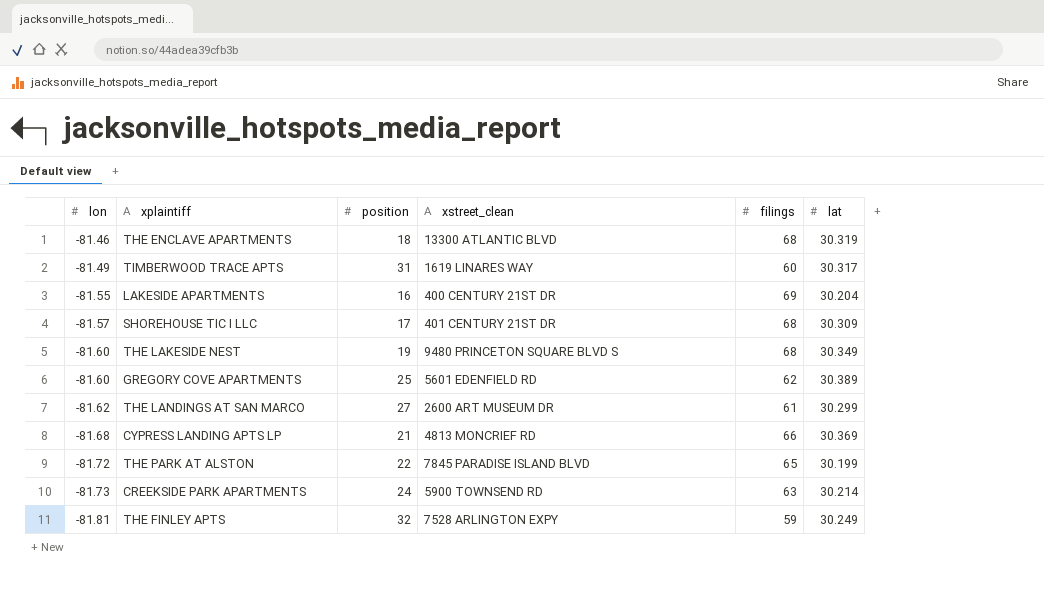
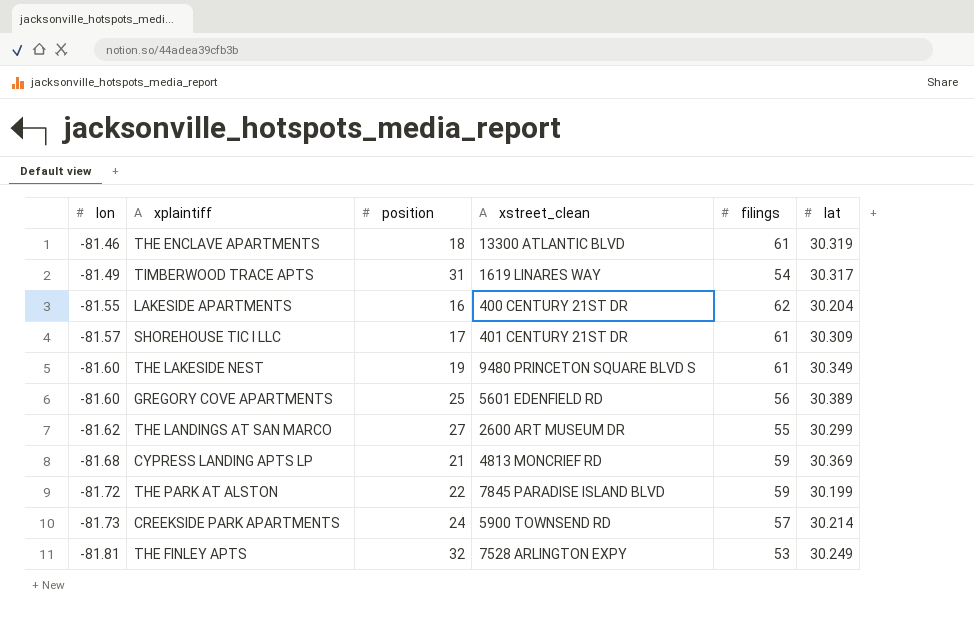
THE ENCLAVE APARTMENTS | filings: 68 -> 61
TIMBERWOOD TRACE APTS | filings: 60 -> 54
LAKESIDE APARTMENTS | filings: 69 -> 62
SHOREHOUSE TIC I LLC | filings: 68 -> 61
THE LAKESIDE NEST | filings: 68 -> 61
GREGORY COVE APARTMENTS | filings: 62 -> 56
THE LANDINGS AT SAN MARCO | filings: 61 -> 55
CYPRESS LANDING APTS LP | filings: 66 -> 59
THE PARK AT ALSTON | filings: 65 -> 59
CREEKSIDE PARK APARTMENTS | filings: 63 -> 57
THE FINLEY APTS | filings: 59 -> 53

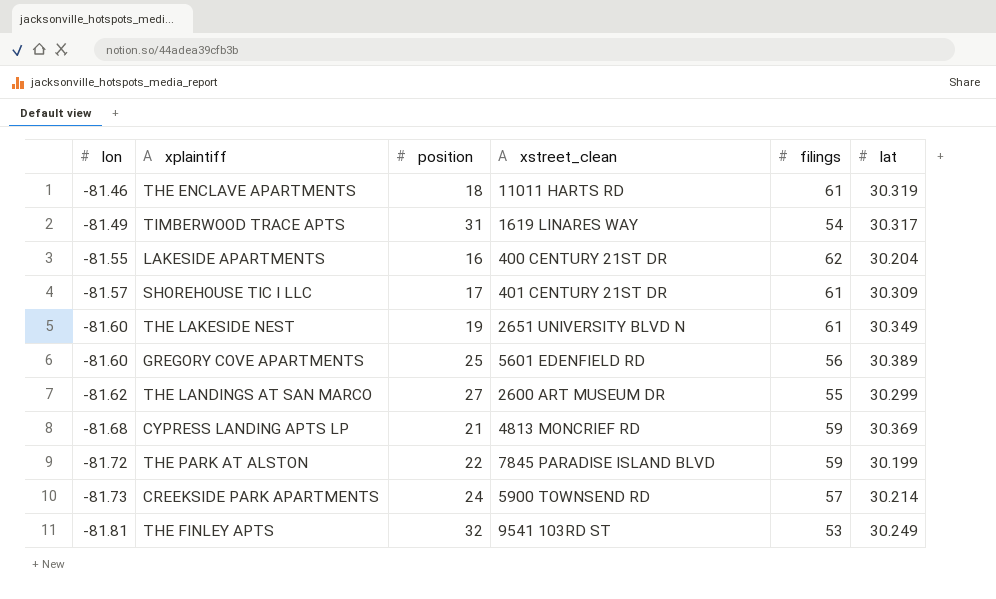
THE ENCLAVE APARTMENTS | xstreet_clean: 13300 ATLANTIC BLVD -> 11011 HARTS RD
THE LAKESIDE NEST | xstreet_clean: 9480 PRINCETON SQUARE BLVD S -> 2651 UNIVERSITY BLVD N
THE FINLEY APTS | xstreet_clean: 7528 ARLINGTON EXPY -> 9541 103RD ST

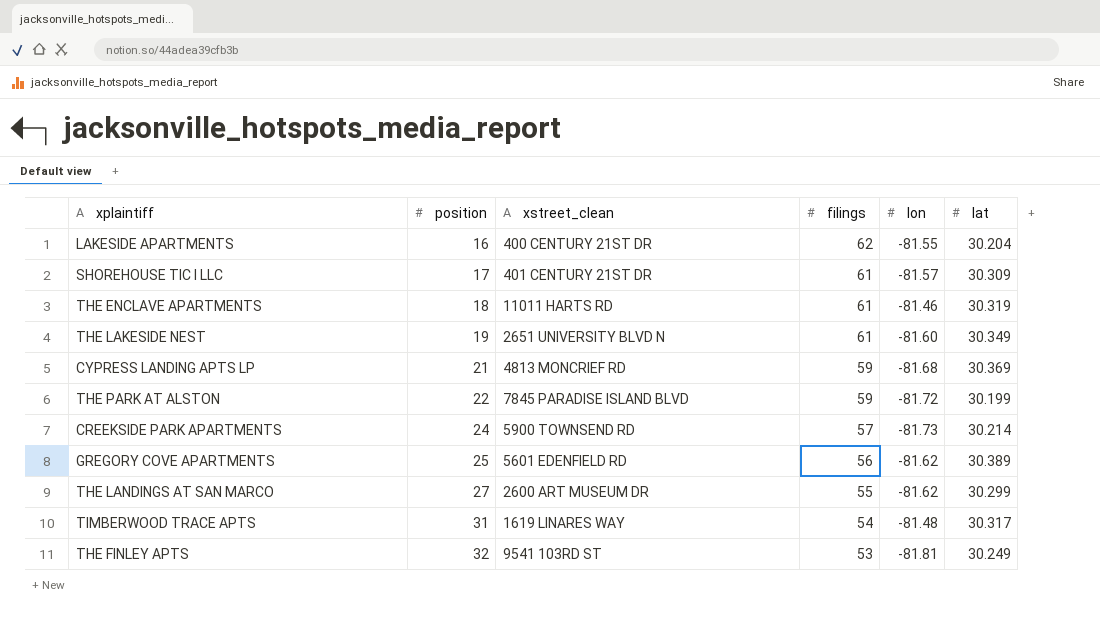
row order: lon descending -> position ascending
column lon | position: 1 -> 5
GREGORY COVE APARTMENTS | lon: -81.60 -> -81.62
TIMBERWOOD TRACE APTS | lon: -81.49 -> -81.48

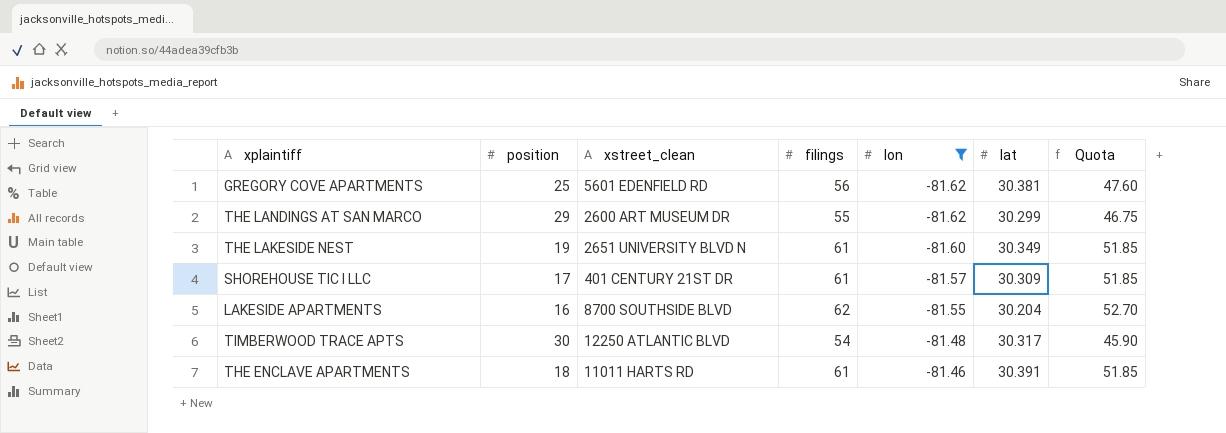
filter: none -> lon >= -81.62
row order: position ascending -> lon ascending
column Quota | formula: none -> [filings] * 0.85
GREGORY COVE APARTMENTS | lat: 30.389 -> 30.381
THE LANDINGS AT SAN MARCO | position: 27 -> 29
LAKESIDE APARTMENTS | xstreet_clean: 400 CENTURY 21ST DR -> 8700 SOUTHSIDE BLVD
TIMBERWOOD TRACE APTS | position: 31 -> 30
TIMBERWOOD TRACE APTS | xstreet_clean: 1619 LINARES WAY -> 12250 ATLANTIC BLVD
THE ENCLAVE APARTMENTS | lat: 30.319 -> 30.391

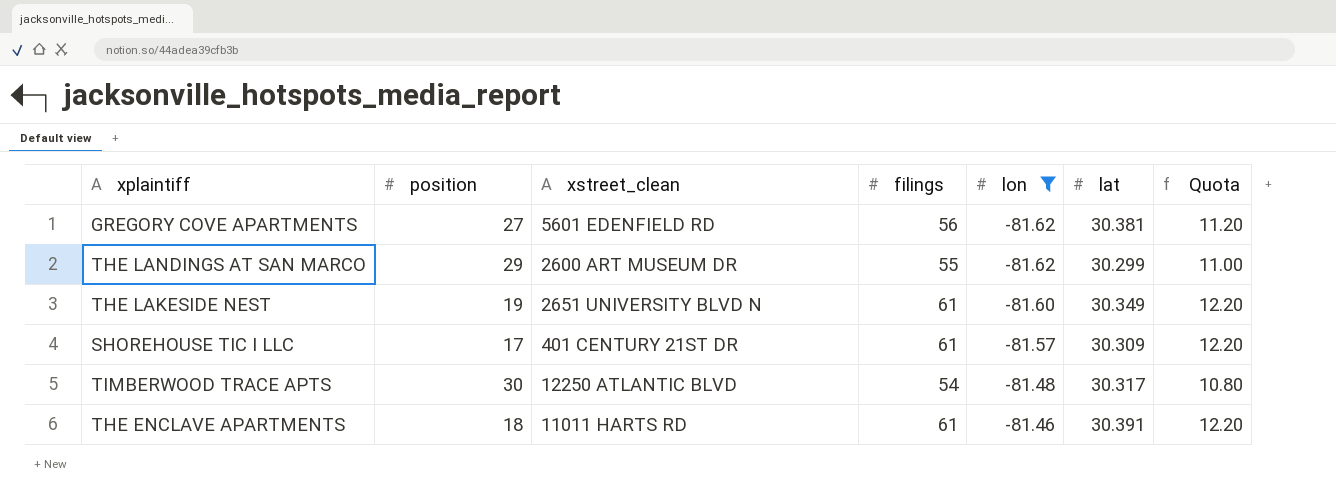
column Quota | formula: [filings] * 0.85 -> [filings] * 0.2
row LAKESIDE APARTMENTS: 16 | 8700 SOUTHSIDE BLVD | 62 | -81.55 | 30.204 | 52.70 -> none
GREGORY COVE APARTMENTS | position: 25 -> 27

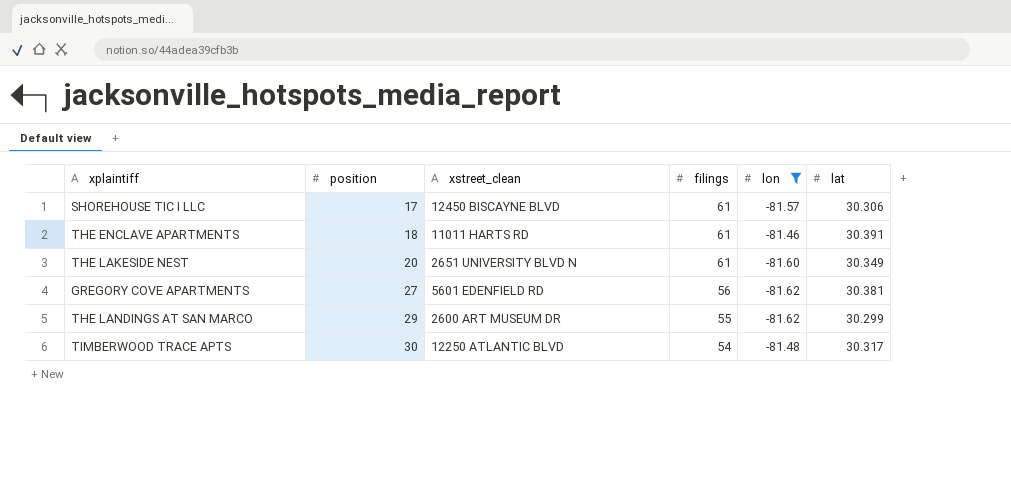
row order: lon ascending -> position ascending
column Quota | formula: [filings] * 0.2 -> none
SHOREHOUSE TIC I LLC | xstreet_clean: 401 CENTURY 21ST DR -> 12450 BISCAYNE BLVD
SHOREHOUSE TIC I LLC | lat: 30.309 -> 30.306
THE LAKESIDE NEST | position: 19 -> 20

